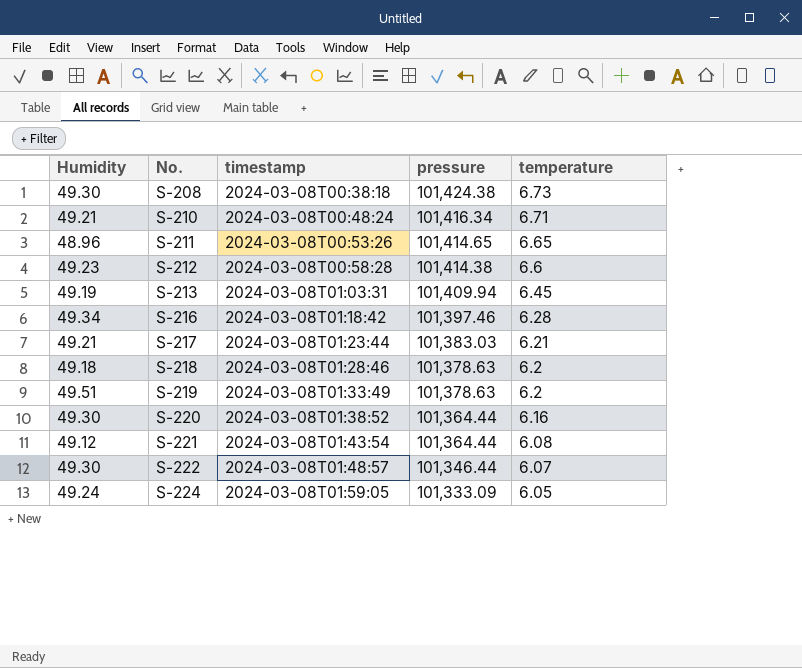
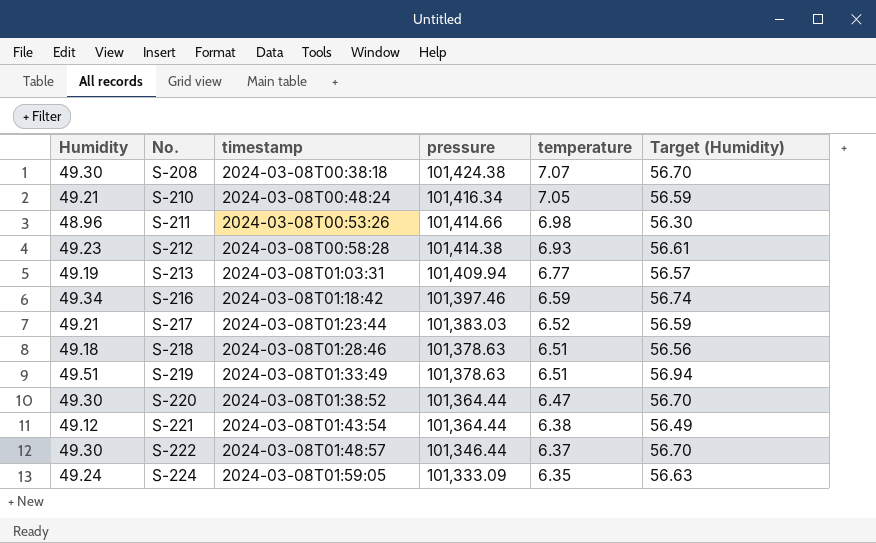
column Target (Humidity) | formula: none -> [Humidity] * 1.15
S-208 | temperature: 6.73 -> 7.07
S-210 | temperature: 6.71 -> 7.05
S-211 | pressure: 101,414.65 -> 101,414.66
S-211 | temperature: 6.65 -> 6.98
S-212 | temperature: 6.6 -> 6.93
S-213 | temperature: 6.45 -> 6.77
S-216 | temperature: 6.28 -> 6.59
S-217 | temperature: 6.21 -> 6.52
S-218 | temperature: 6.2 -> 6.51
S-219 | temperature: 6.2 -> 6.51
S-220 | temperature: 6.16 -> 6.47
S-221 | temperature: 6.08 -> 6.38
S-222 | temperature: 6.07 -> 6.37
S-224 | temperature: 6.05 -> 6.35

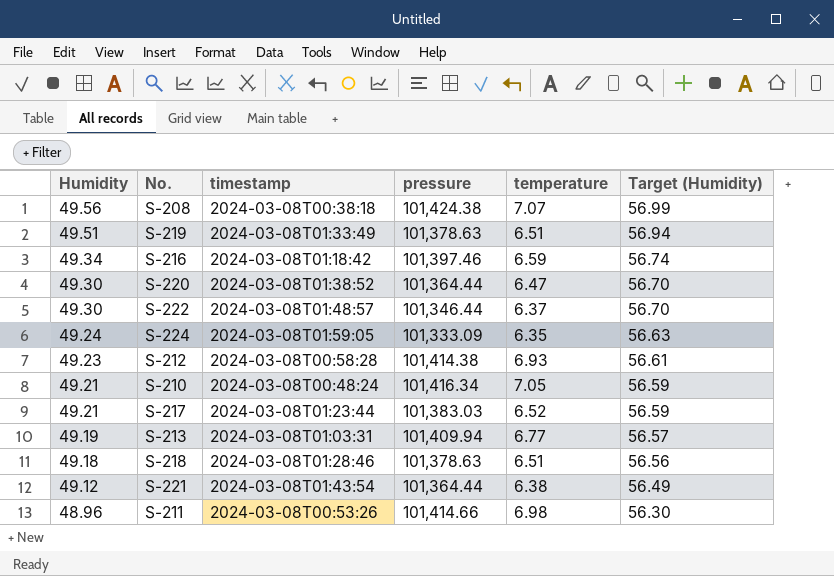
row order: No. ascending -> Humidity descending
S-208 | Humidity: 49.30 -> 49.56
S-208 | Target (Humidity): 56.70 -> 56.99

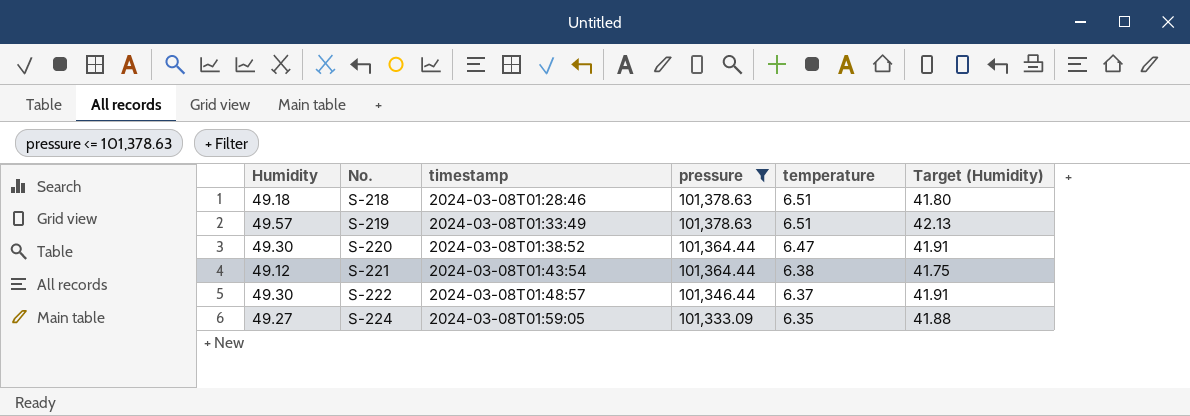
filter: none -> pressure <= 101,378.63
row order: Humidity descending -> No. ascending
column Target (Humidity) | formula: [Humidity] * 1.15 -> [Humidity] * 0.85
S-219 | Humidity: 49.51 -> 49.57
S-224 | Humidity: 49.24 -> 49.27

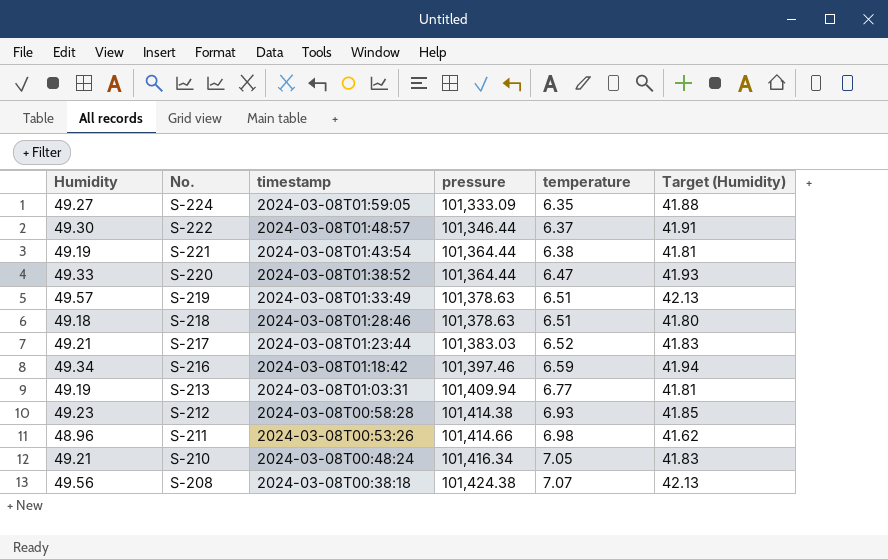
filter: pressure <= 101,378.63 -> none
row order: No. ascending -> No. descending
S-221 | Humidity: 49.12 -> 49.19
S-221 | Target (Humidity): 41.75 -> 41.81
S-220 | Humidity: 49.30 -> 49.33
S-220 | Target (Humidity): 41.91 -> 41.93

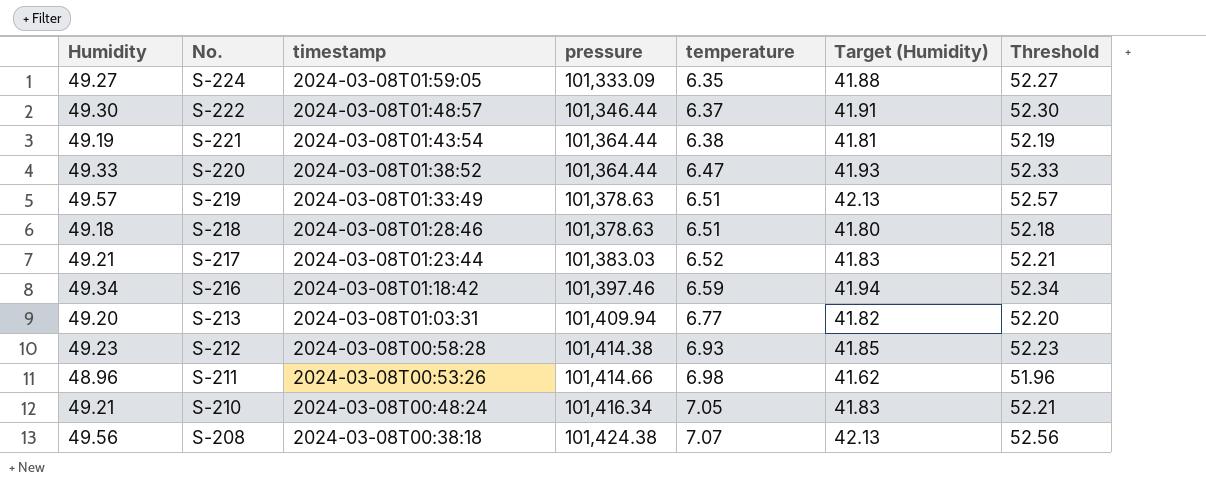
column Threshold | formula: none -> [Humidity] + 3
S-213 | Humidity: 49.19 -> 49.20
S-213 | Target (Humidity): 41.81 -> 41.82

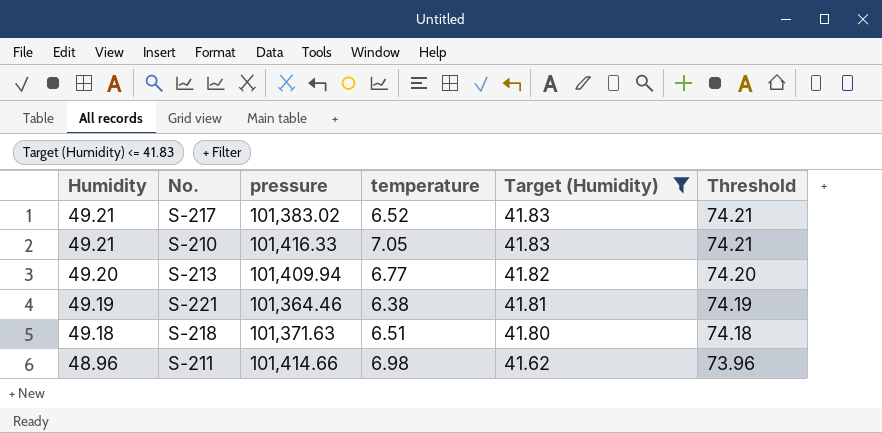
filter: none -> Target (Humidity) <= 41.83
row order: No. descending -> Humidity descending
column timestamp | position: 3 -> none
column Threshold | formula: [Humidity] + 3 -> [Humidity] + 25
S-217 | pressure: 101,383.03 -> 101,383.02
S-210 | pressure: 101,416.34 -> 101,416.33
S-221 | pressure: 101,364.44 -> 101,364.46
S-218 | pressure: 101,378.63 -> 101,371.63

